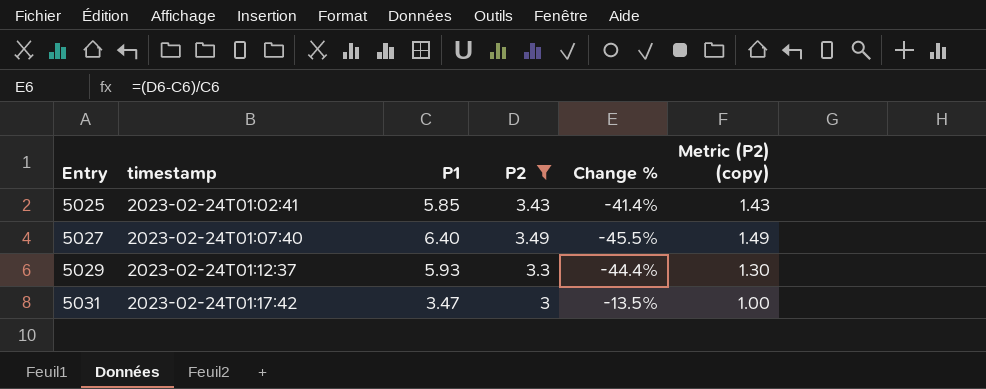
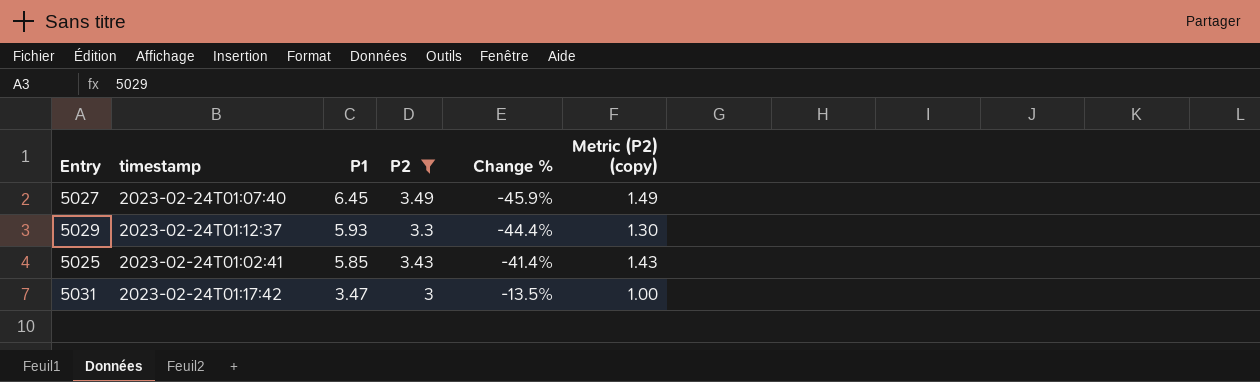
row order: Entry ascending -> P1 descending
5027 | P1: 6.40 -> 6.45
5027 | Change %: -45.5% -> -45.9%

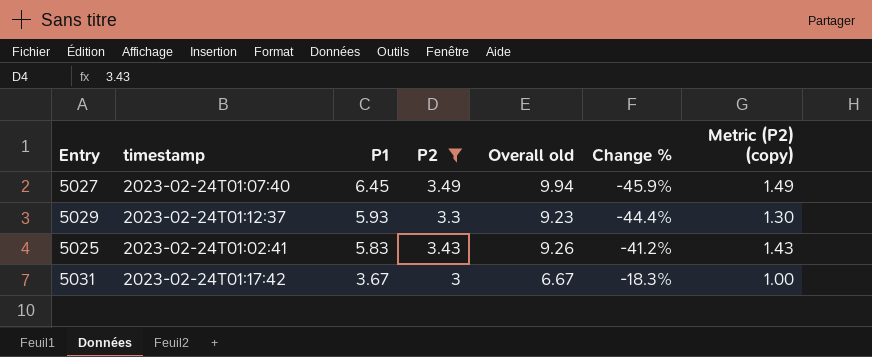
column Overall old | formula: none -> [P1] + [P2]
5025 | P1: 5.85 -> 5.83
5025 | Change %: -41.4% -> -41.2%
5031 | P1: 3.47 -> 3.67
5031 | Change %: -13.5% -> -18.3%

